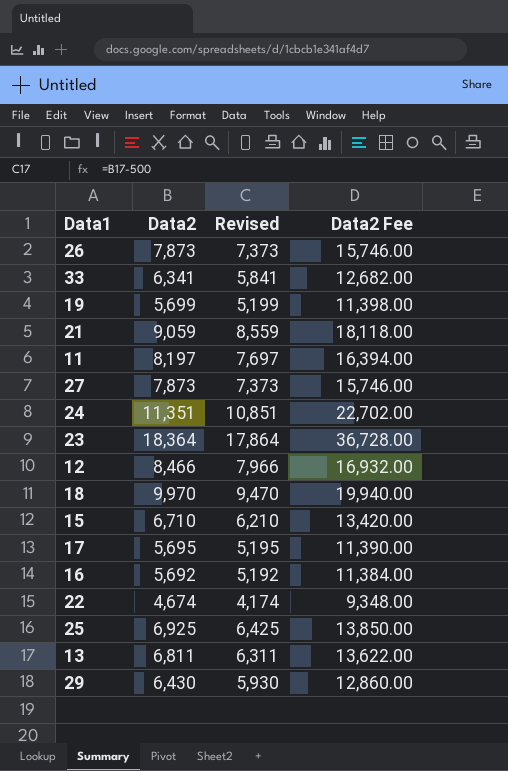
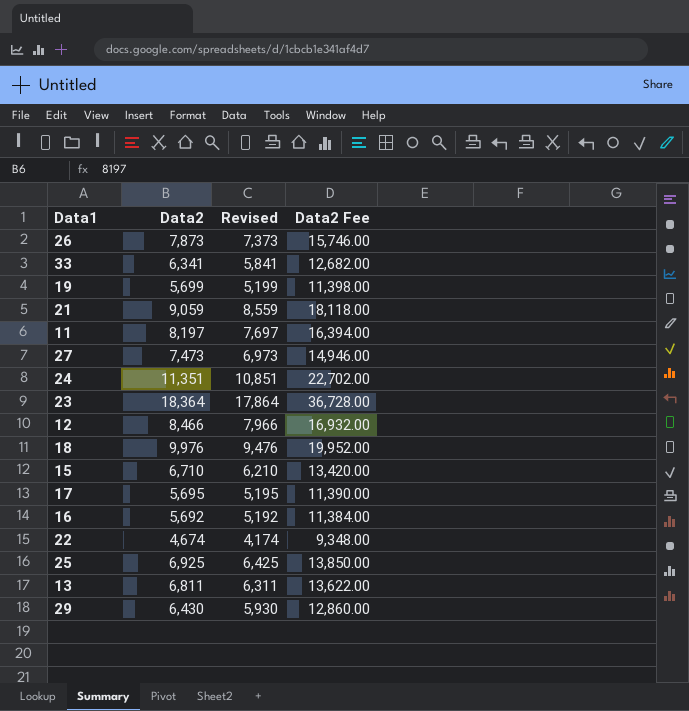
27 | Data2: 7,873 -> 7,473
27 | Revised: 7,373 -> 6,973
27 | Data2 Fee: 15,746.00 -> 14,946.00
18 | Data2: 9,970 -> 9,976
18 | Revised: 9,470 -> 9,476
18 | Data2 Fee: 19,940.00 -> 19,952.00

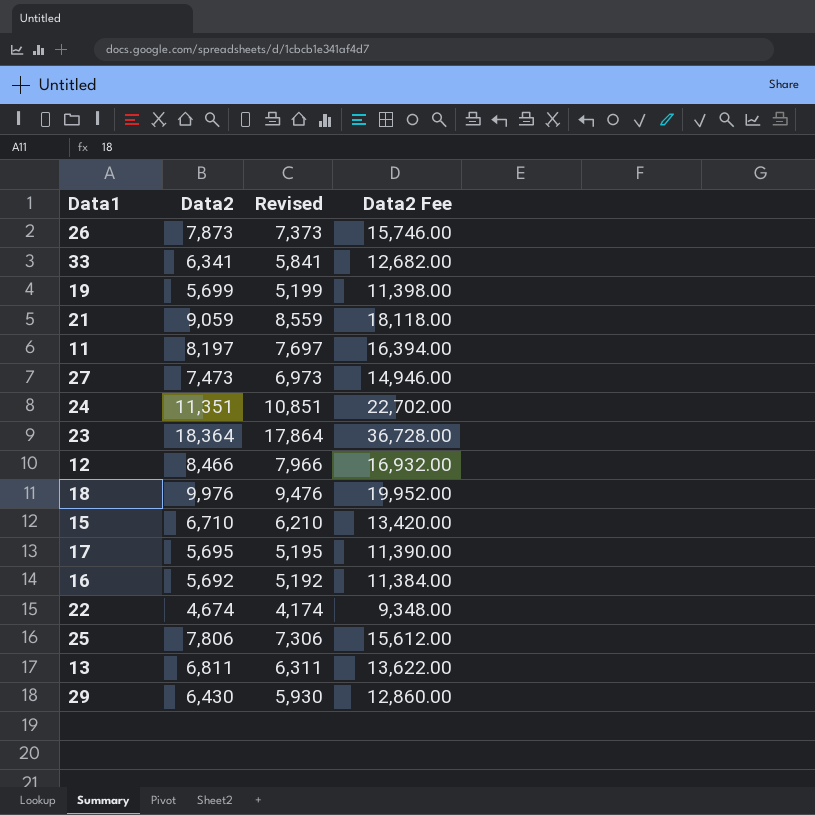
25 | Data2: 6,925 -> 7,806
25 | Revised: 6,425 -> 7,306
25 | Data2 Fee: 13,850.00 -> 15,612.00

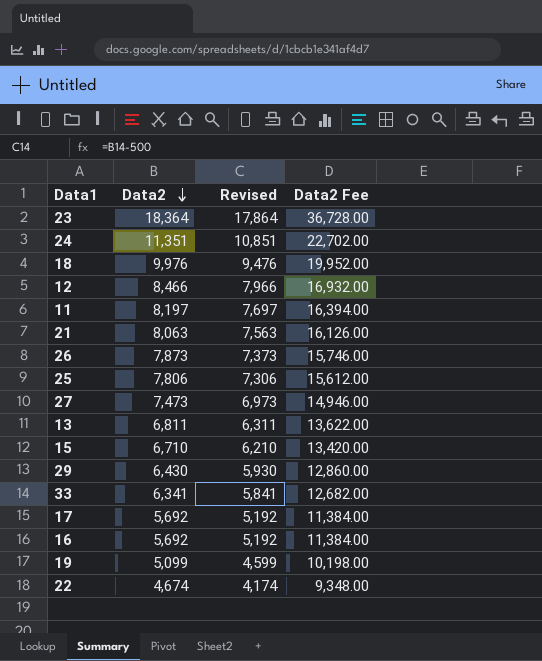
row order: none -> Data2 descending
21 | Data2: 9,059 -> 8,063
21 | Revised: 8,559 -> 7,563
21 | Data2 Fee: 18,118.00 -> 16,126.00
17 | Data2: 5,695 -> 5,692
17 | Revised: 5,195 -> 5,192
17 | Data2 Fee: 11,390.00 -> 11,384.00
19 | Data2: 5,699 -> 5,099
19 | Revised: 5,199 -> 4,599
19 | Data2 Fee: 11,398.00 -> 10,198.00

